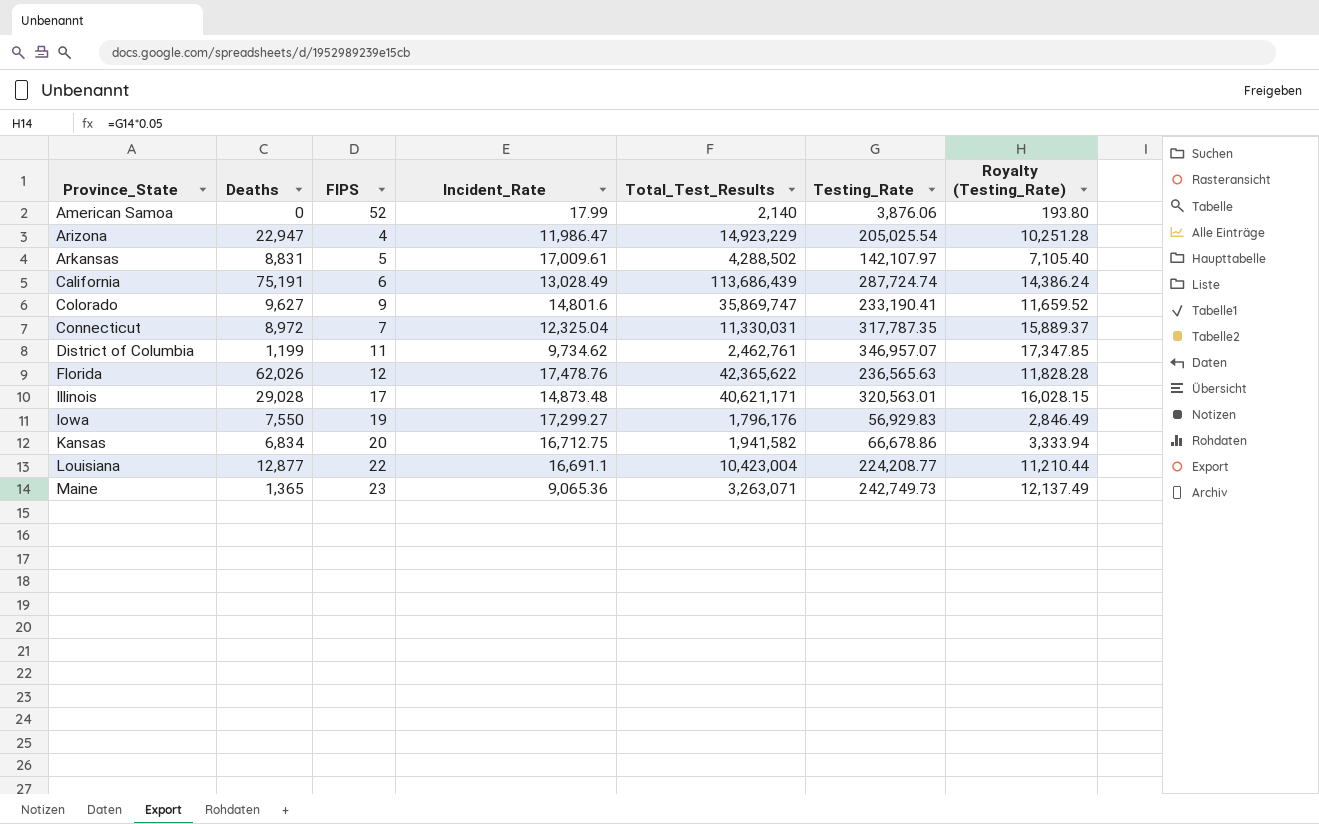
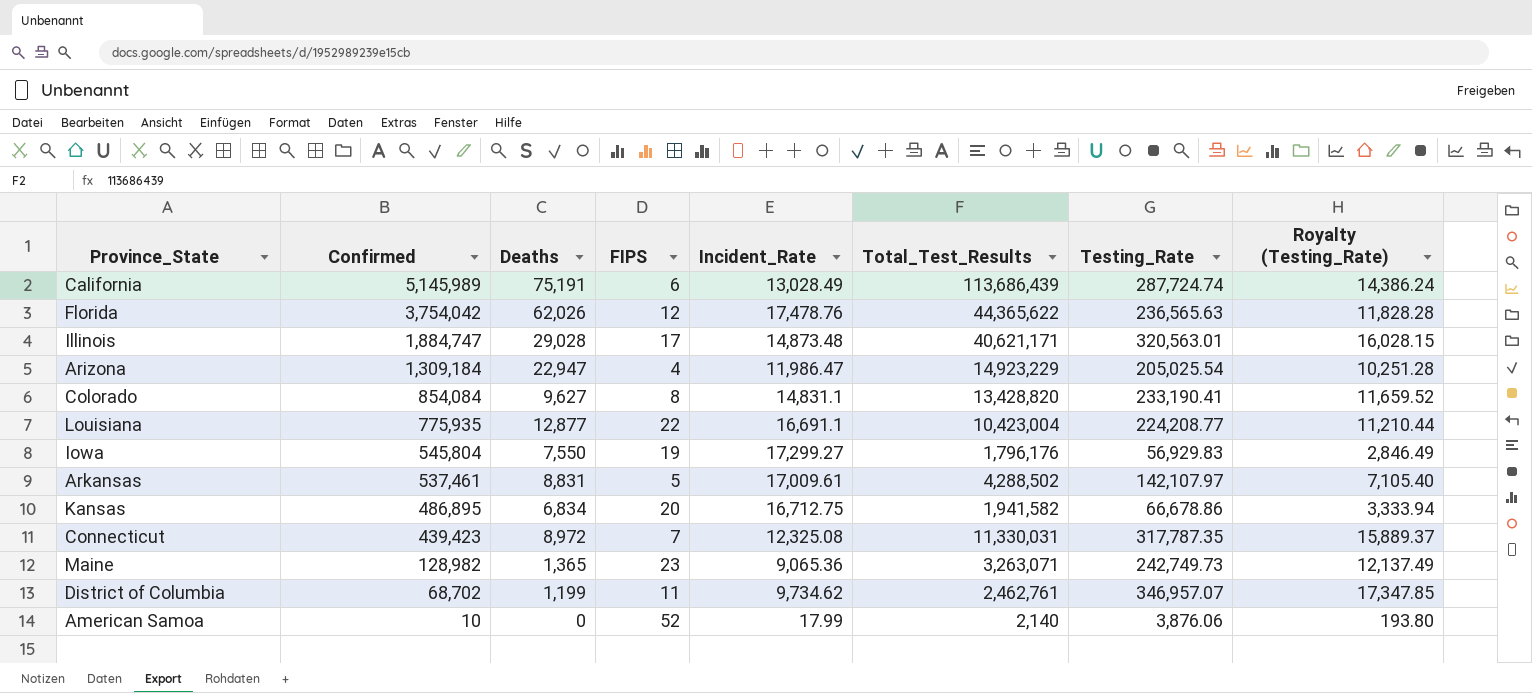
row order: Province_State ascending -> Confirmed descending
column Confirmed | position: none -> 2
Florida | Total_Test_Results: 42,365,622 -> 44,365,622
Colorado | FIPS: 9 -> 8
Colorado | Incident_Rate: 14,801.6 -> 14,831.1
Colorado | Total_Test_Results: 35,869,747 -> 13,428,820
Connecticut | Incident_Rate: 12,325.04 -> 12,325.08

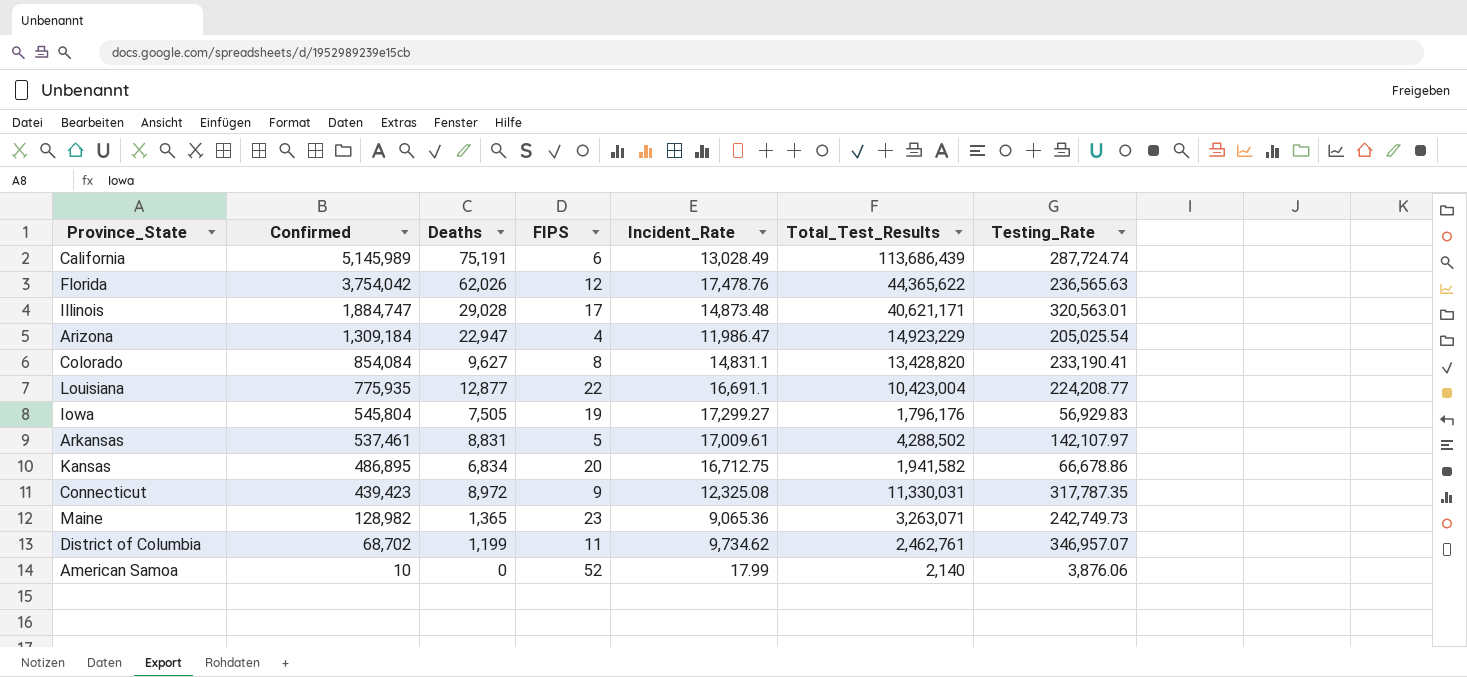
column Royalty (Testing_Rate) | formula: [Testing_Rate] * 0.05 -> none
Iowa | Deaths: 7,550 -> 7,505
Connecticut | FIPS: 7 -> 9

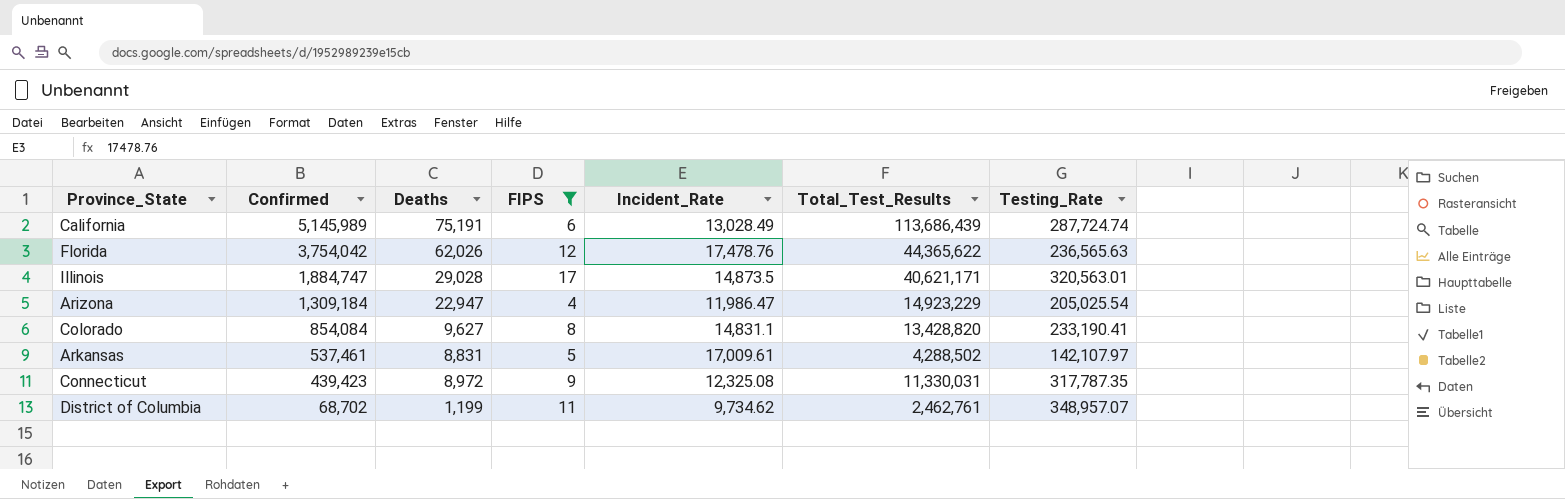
filter: none -> FIPS <= 17
Illinois | Incident_Rate: 14,873.48 -> 14,873.5
District of Columbia | Testing_Rate: 346,957.07 -> 348,957.07

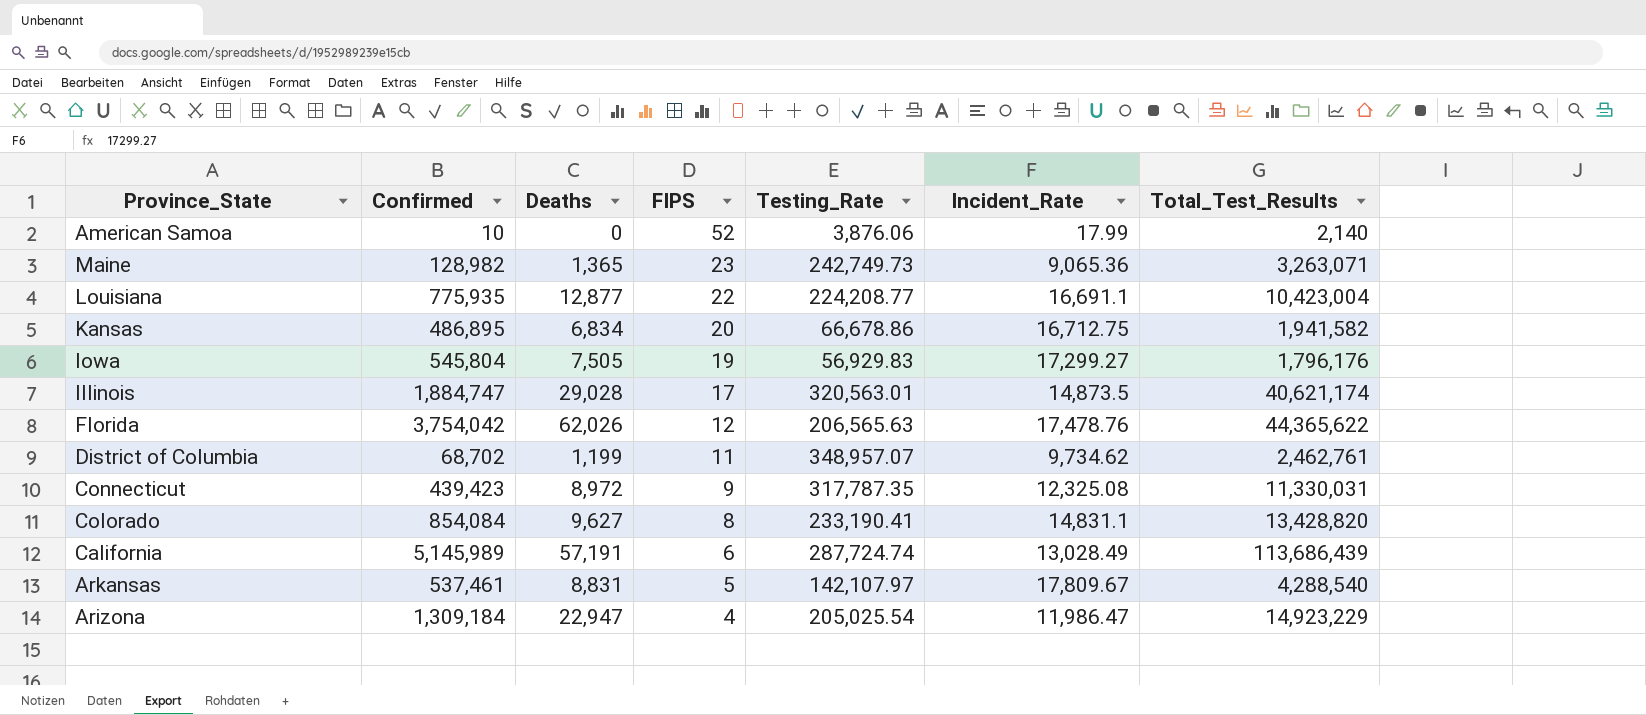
filter: FIPS <= 17 -> none
row order: Confirmed descending -> FIPS descending
column Testing_Rate | position: 7 -> 5
Illinois | Total_Test_Results: 40,621,171 -> 40,621,174
Florida | Testing_Rate: 236,565.63 -> 206,565.63
California | Deaths: 75,191 -> 57,191
Arkansas | Incident_Rate: 17,009.61 -> 17,809.67
Arkansas | Total_Test_Results: 4,288,502 -> 4,288,540

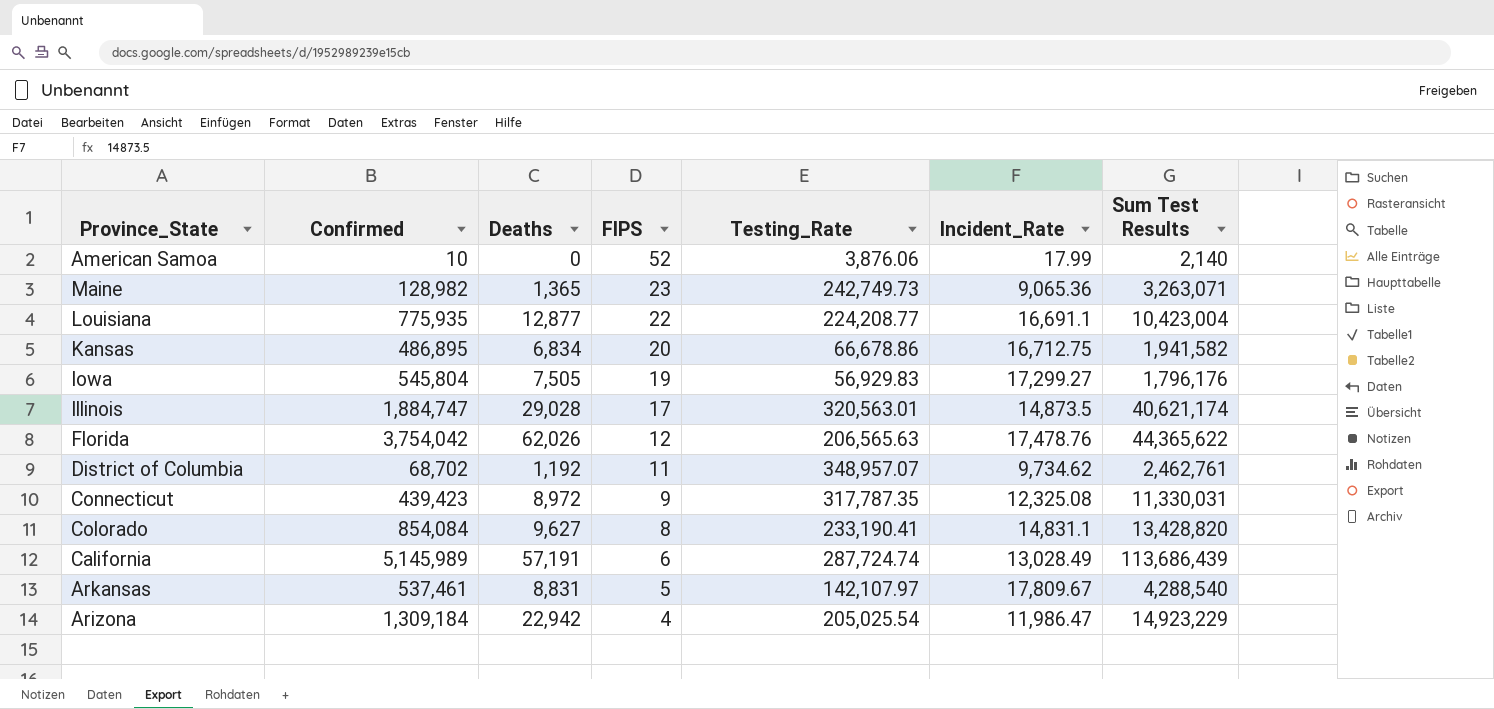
column name: Total_Test_Results -> Sum Test Results
District of Columbia | Deaths: 1,199 -> 1,192
Arizona | Deaths: 22,947 -> 22,942

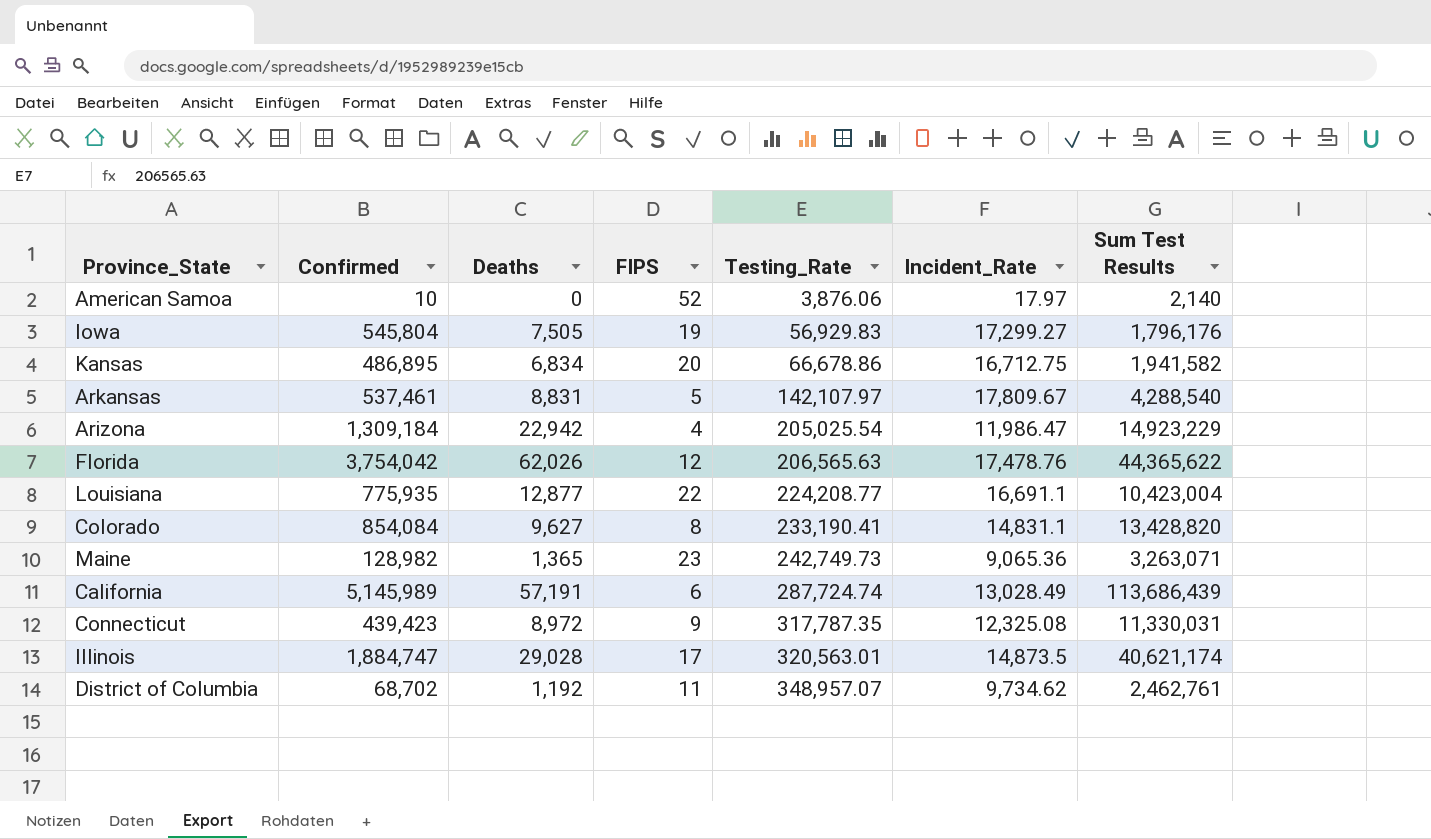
row order: FIPS descending -> Testing_Rate ascending
American Samoa | Incident_Rate: 17.99 -> 17.97

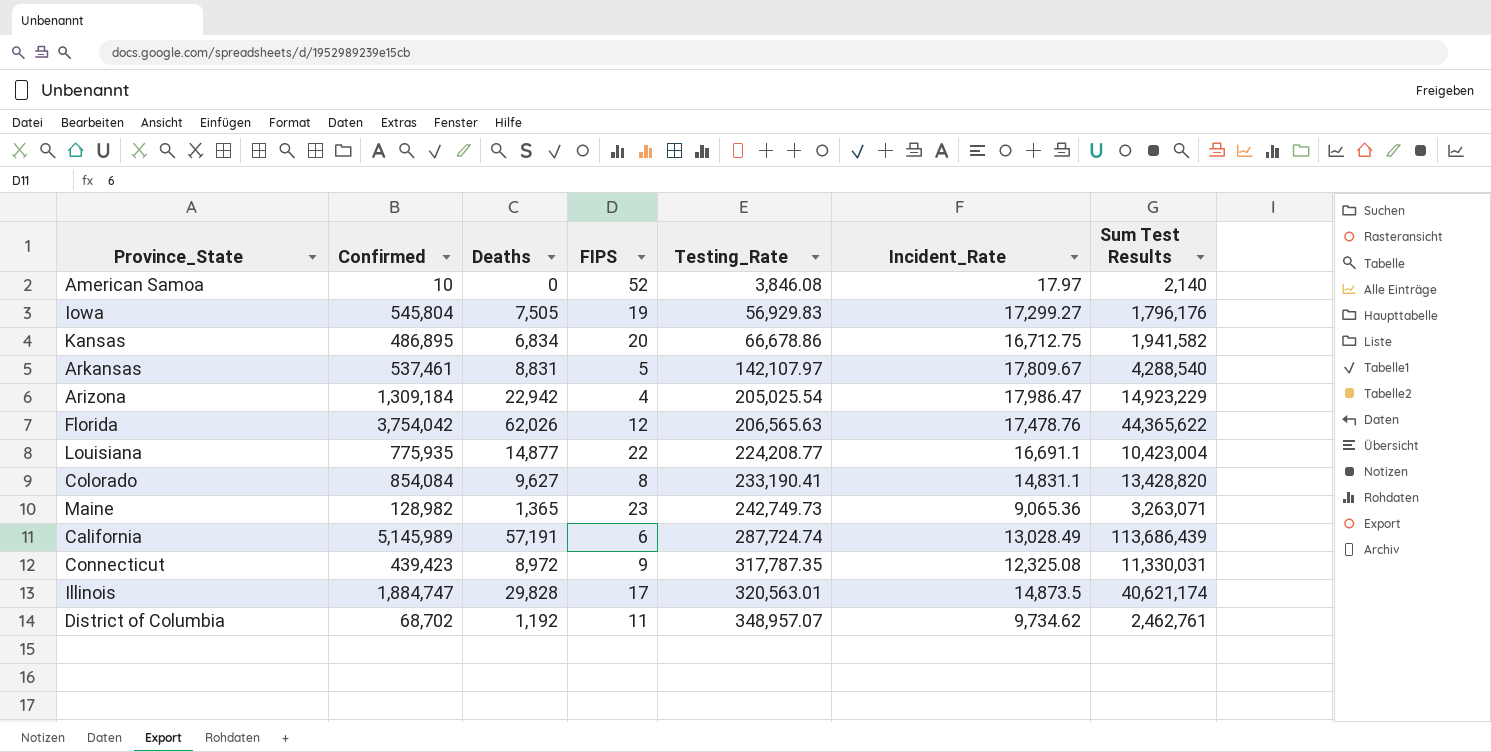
American Samoa | Testing_Rate: 3,876.06 -> 3,846.08
Arizona | Incident_Rate: 11,986.47 -> 17,986.47
Louisiana | Deaths: 12,877 -> 14,877
Illinois | Deaths: 29,028 -> 29,828

